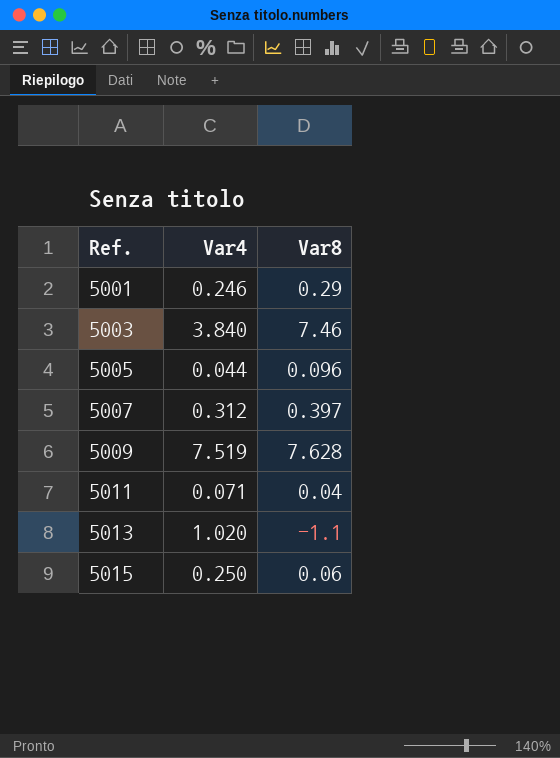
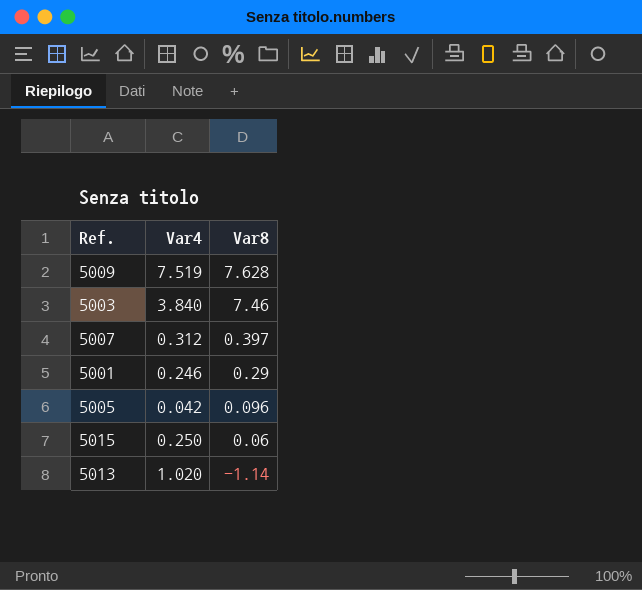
row order: Ref. ascending -> Var8 descending
row 5011: 0.071 | 0.04 -> none
5005 | Var4: 0.044 -> 0.042
5013 | Var8: -1.1 -> -1.14

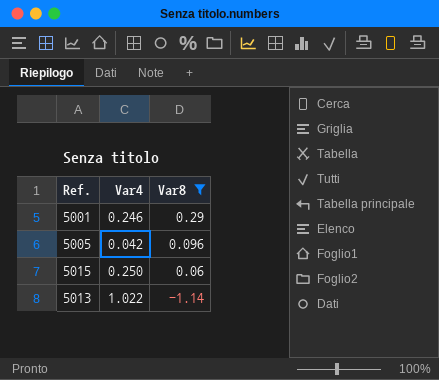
filter: none -> Var8 <= 0.29
5013 | Var4: 1.020 -> 1.022

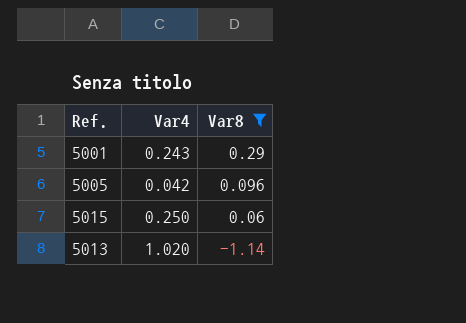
5001 | Var4: 0.246 -> 0.243
5013 | Var4: 1.022 -> 1.020

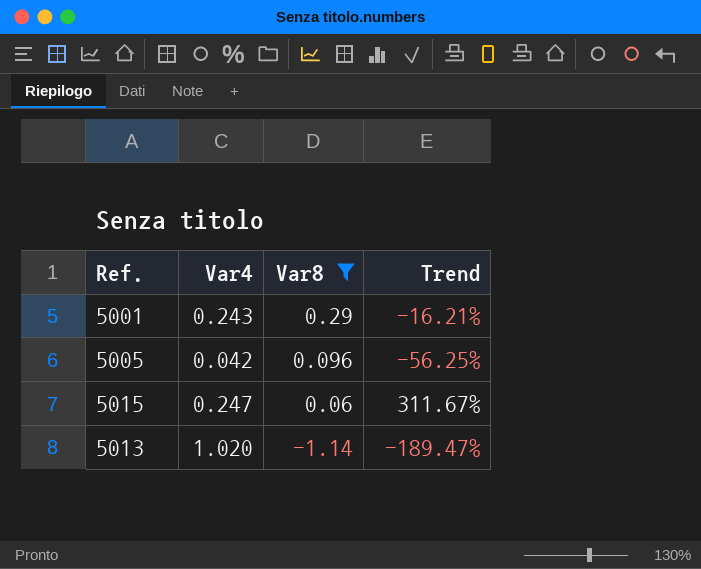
column Trend | formula: none -> ([Var4] - [Var8]) / [Var8]
5015 | Var4: 0.250 -> 0.247

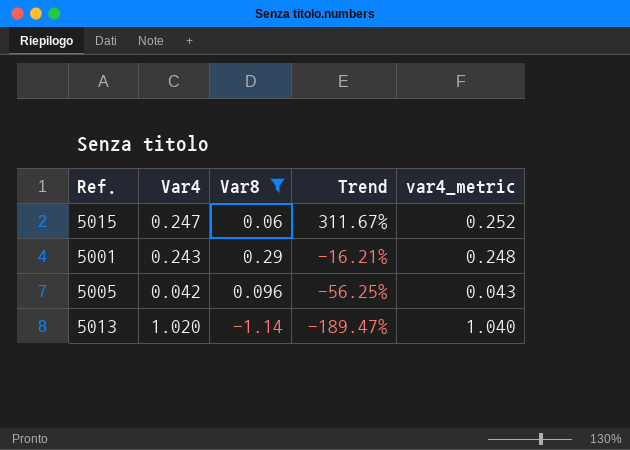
row order: Var8 descending -> Trend descending
column var4_metric | formula: none -> [Var4] * 1.02

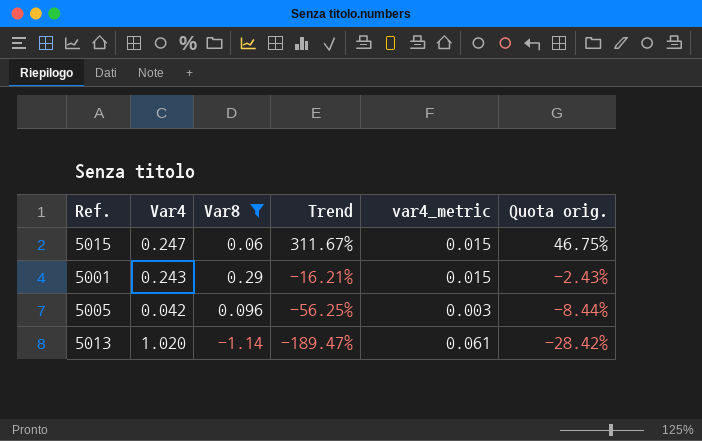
column var4_metric | formula: [Var4] * 1.02 -> [Var4] * 0.06
column Quota orig. | formula: none -> [Trend] * 0.15

